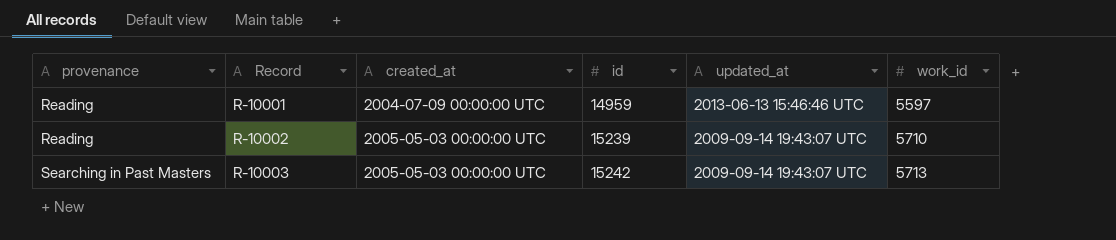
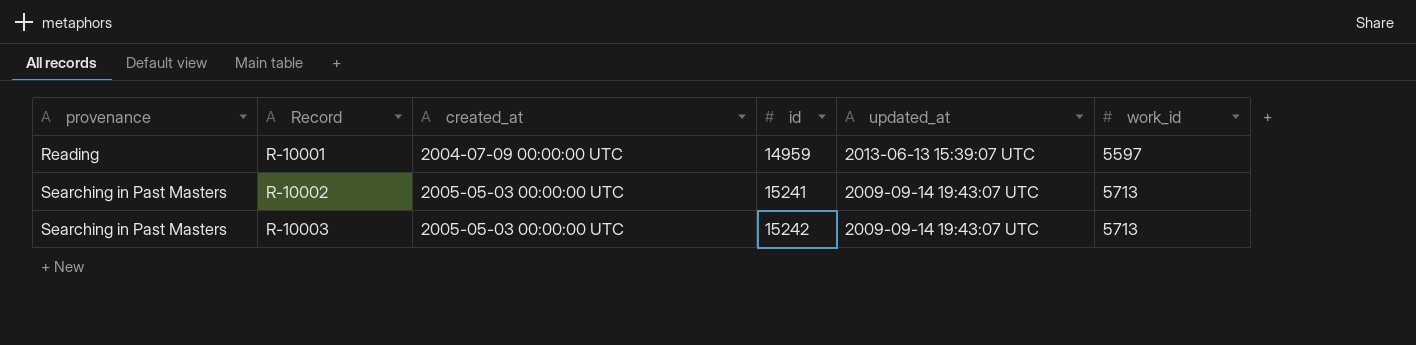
R-10001 | updated_at: 2013-06-13 15:46:46 UTC -> 2013-06-13 15:39:07 UTC
R-10002 | provenance: Reading -> Searching in Past Masters
R-10002 | id: 15239 -> 15241
R-10002 | work_id: 5710 -> 5713

